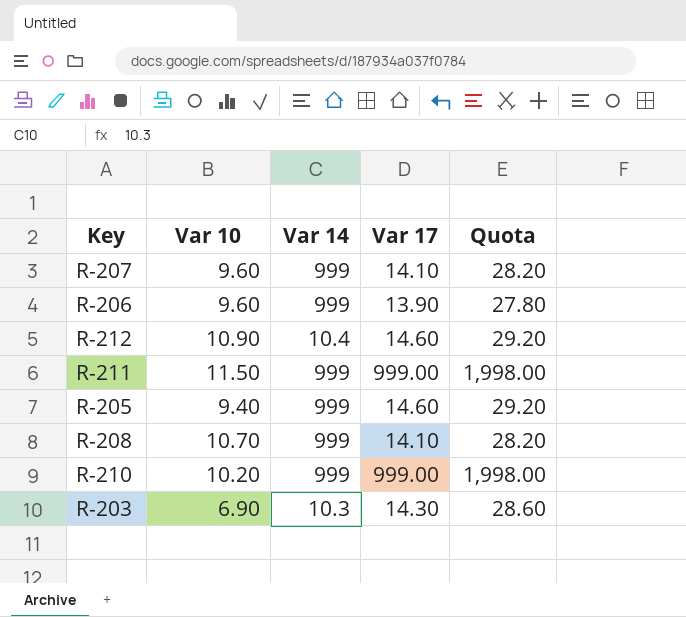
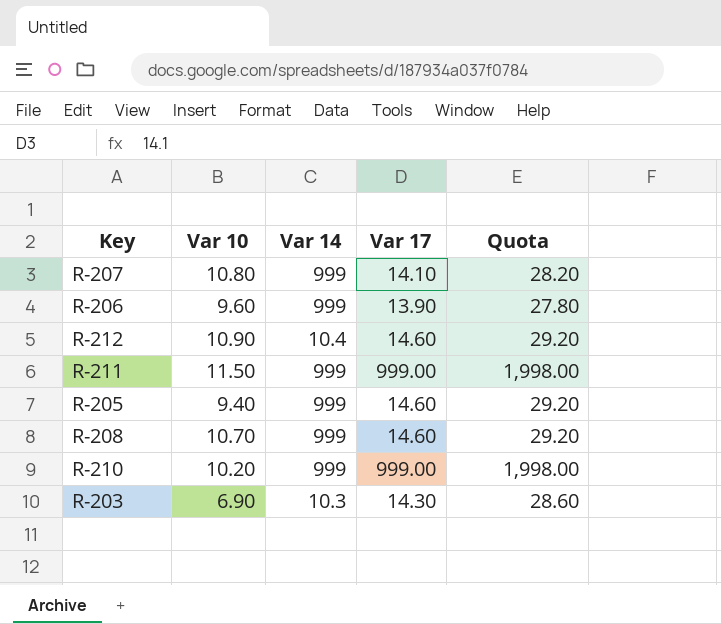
R-207 | Var 10: 9.60 -> 10.80
R-208 | Var 17: 14.10 -> 14.60
R-208 | Quota: 28.20 -> 29.20

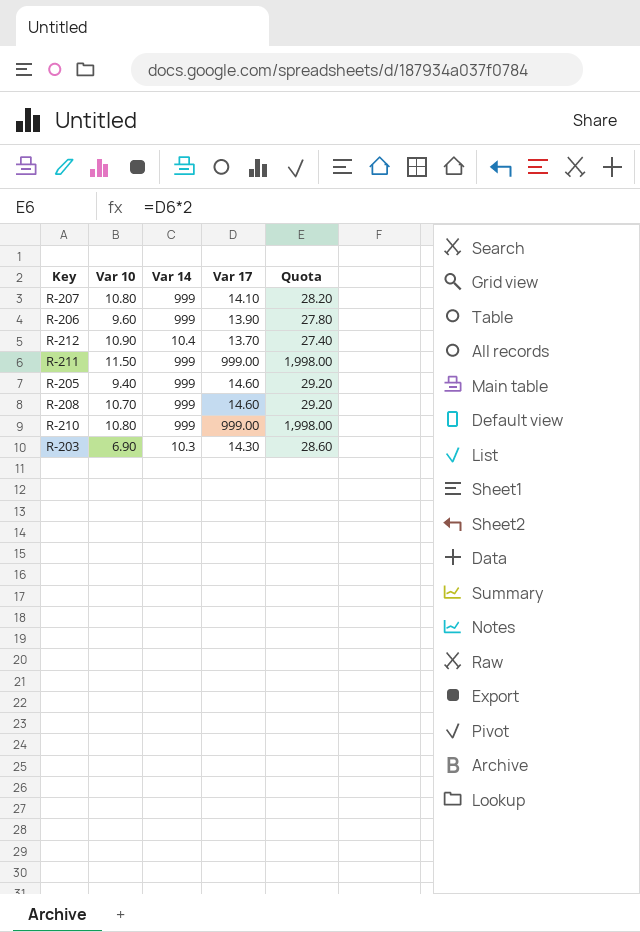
R-212 | Var 17: 14.60 -> 13.70
R-212 | Quota: 29.20 -> 27.40
R-210 | Var 10: 10.20 -> 10.80

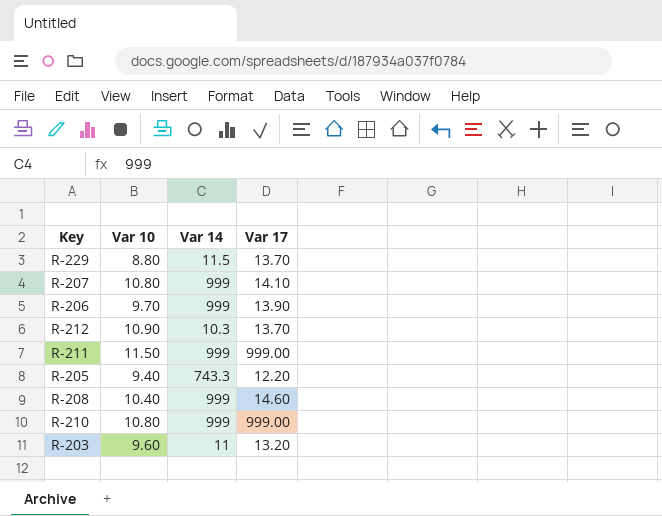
column Quota | formula: [Var 17] * 2 -> none
row R-229: none -> 8.80 | 11.5 | 13.70
R-206 | Var 10: 9.60 -> 9.70
R-212 | Var 14: 10.4 -> 10.3
R-205 | Var 14: 999 -> 743.3
R-205 | Var 17: 14.60 -> 12.20
R-208 | Var 10: 10.70 -> 10.40
R-203 | Var 10: 6.90 -> 9.60
R-203 | Var 14: 10.3 -> 11
R-203 | Var 17: 14.30 -> 13.20

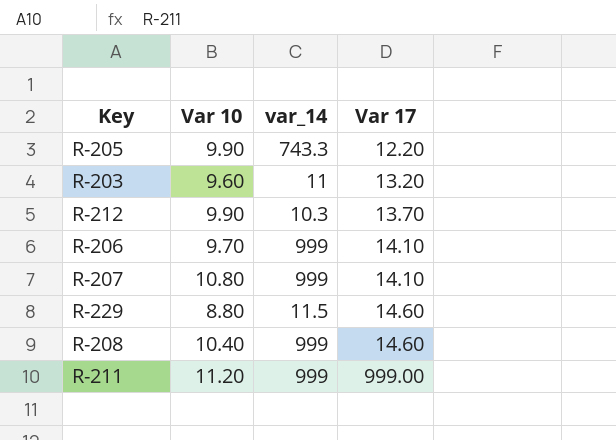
row order: none -> Var 17 ascending
column name: Var 14 -> var_14
row R-210: 10.80 | 999 | 999.00 -> none
R-205 | Var 10: 9.40 -> 9.90
R-212 | Var 10: 10.90 -> 9.90
R-206 | Var 17: 13.90 -> 14.10
R-229 | Var 17: 13.70 -> 14.60
R-211 | Var 10: 11.50 -> 11.20

